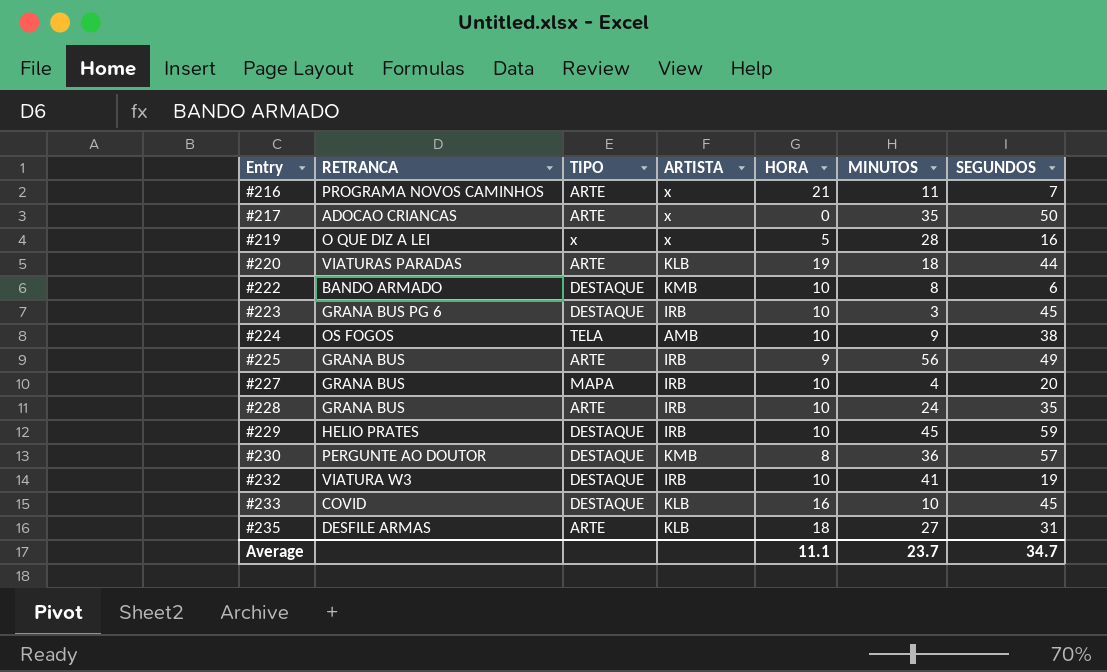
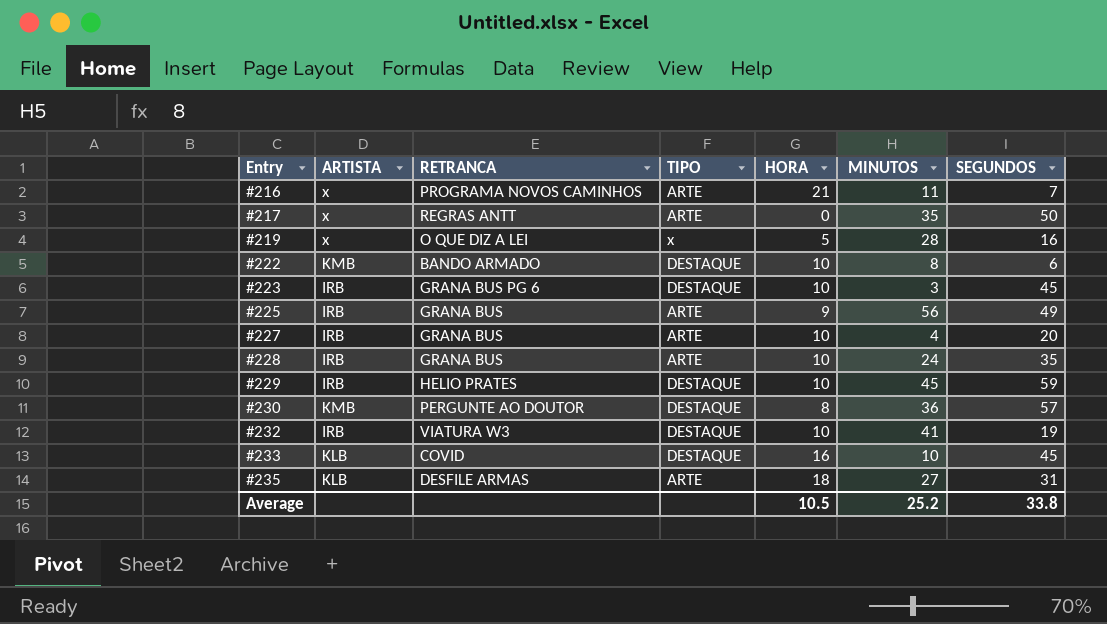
column ARTISTA | position: 4 -> 2
row #220: VIATURAS PARADAS | ARTE | KLB | 19 | 18 | 44 -> none
row #224: OS FOGOS | TELA | AMB | 10 | 9 | 38 -> none
#217 | RETRANCA: ADOCAO CRIANCAS -> REGRAS ANTT
#227 | TIPO: MAPA -> ARTE
Average | HORA: 11.1 -> 10.5
Average | MINUTOS: 23.7 -> 25.2
Average | SEGUNDOS: 34.7 -> 33.8

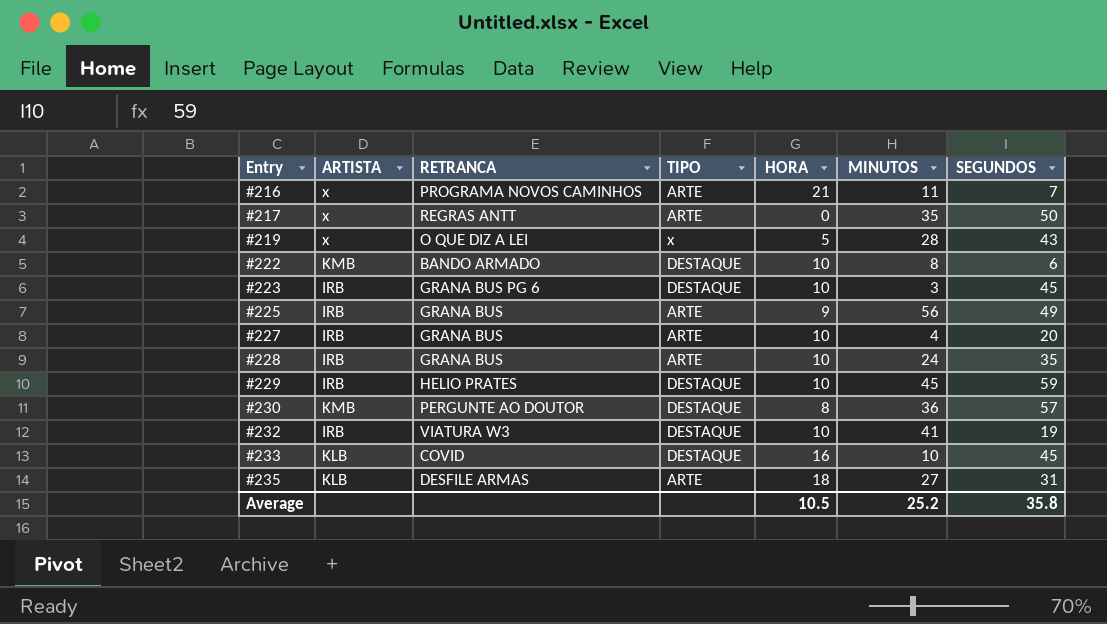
#219 | SEGUNDOS: 16 -> 43
Average | SEGUNDOS: 33.8 -> 35.8

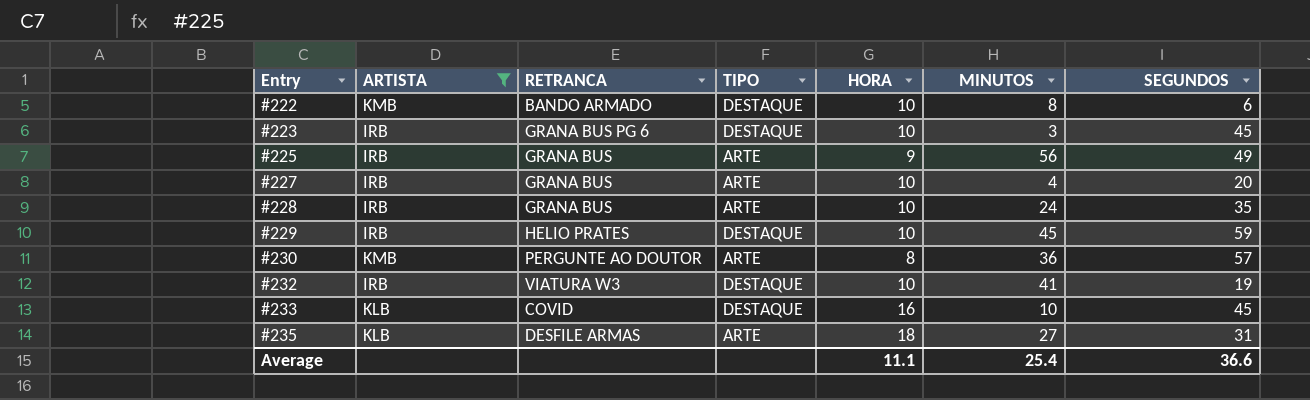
filter: none -> ARTISTA != x
#230 | TIPO: DESTAQUE -> ARTE
Average | HORA: 10.5 -> 11.1
Average | MINUTOS: 25.2 -> 25.4
Average | SEGUNDOS: 35.8 -> 36.6

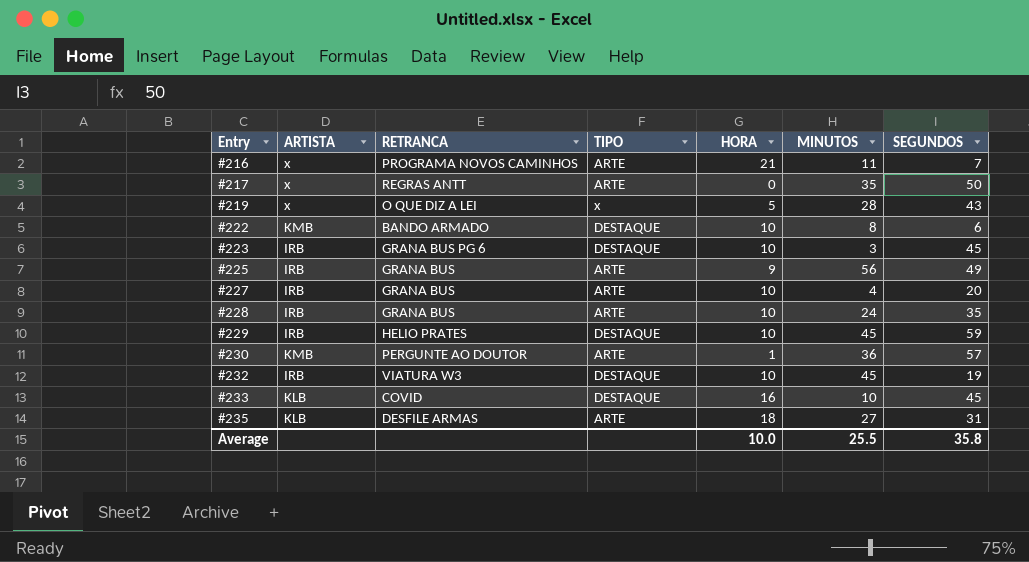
filter: ARTISTA != x -> none
#230 | HORA: 8 -> 1
#232 | MINUTOS: 41 -> 45
Average | HORA: 11.1 -> 10.0
Average | MINUTOS: 25.4 -> 25.5
Average | SEGUNDOS: 36.6 -> 35.8

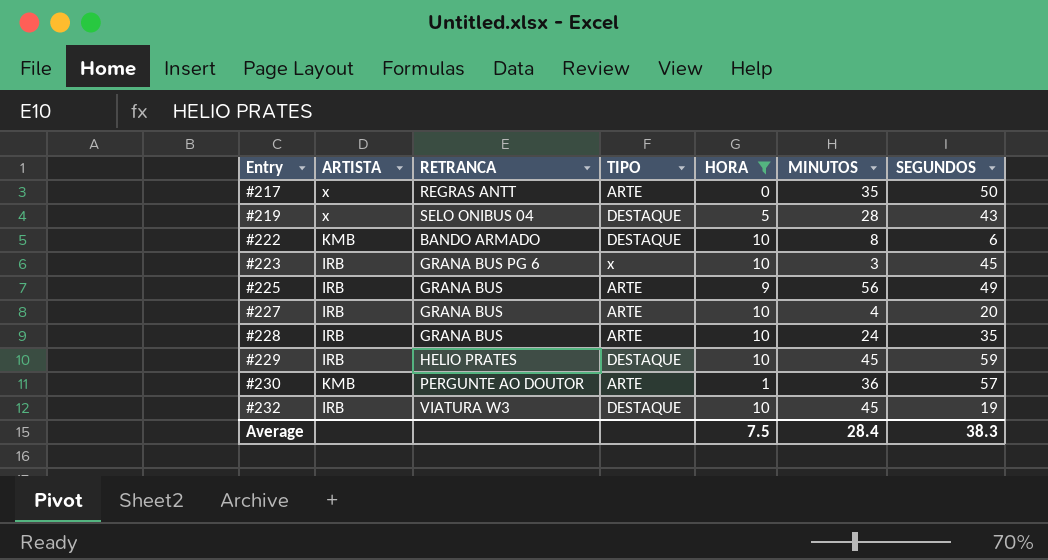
filter: none -> HORA <= 10
#219 | RETRANCA: O QUE DIZ A LEI -> SELO ONIBUS 04
#219 | TIPO: x -> DESTAQUE
#223 | TIPO: DESTAQUE -> x
Average | HORA: 10.0 -> 7.5
Average | MINUTOS: 25.5 -> 28.4
Average | SEGUNDOS: 35.8 -> 38.3

